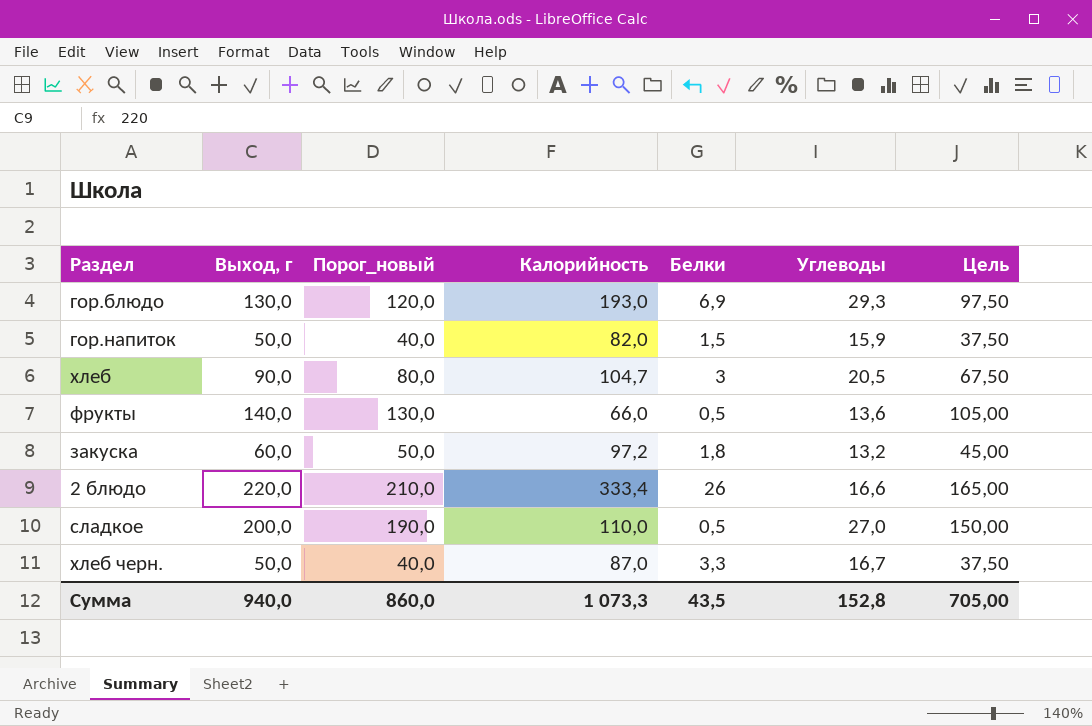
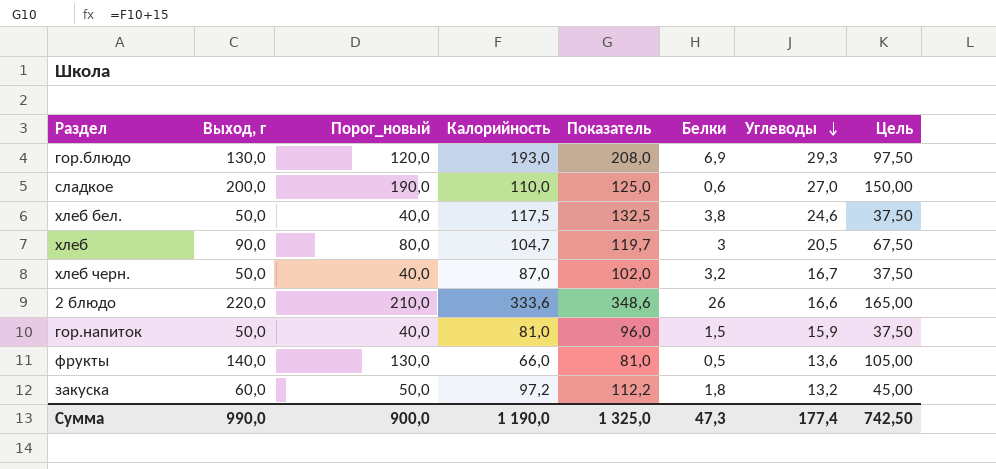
row order: none -> Углеводы descending
column Показатель | formula: none -> [Калорийность] + 15
сладкое | Белки: 0,5 -> 0,6
row хлеб бел.: none -> 50,0 | 40,0 | 117,5 | 132,5 | 3,8 | 24,6 | 37,50
хлеб черн. | Белки: 3,3 -> 3,2
2 блюдо | Калорийность: 333,4 -> 333,6
гор.напиток | Калорийность: 82,0 -> 81,0
Сумма | Выход, г: 940,0 -> 990,0
Сумма | Порог_новый: 860,0 -> 900,0
Сумма | Калорийность: 1 073,3 -> 1 190,0
Сумма | Белки: 43,5 -> 47,3
Сумма | Углеводы: 152,8 -> 177,4
Сумма | Цель: 705,00 -> 742,50

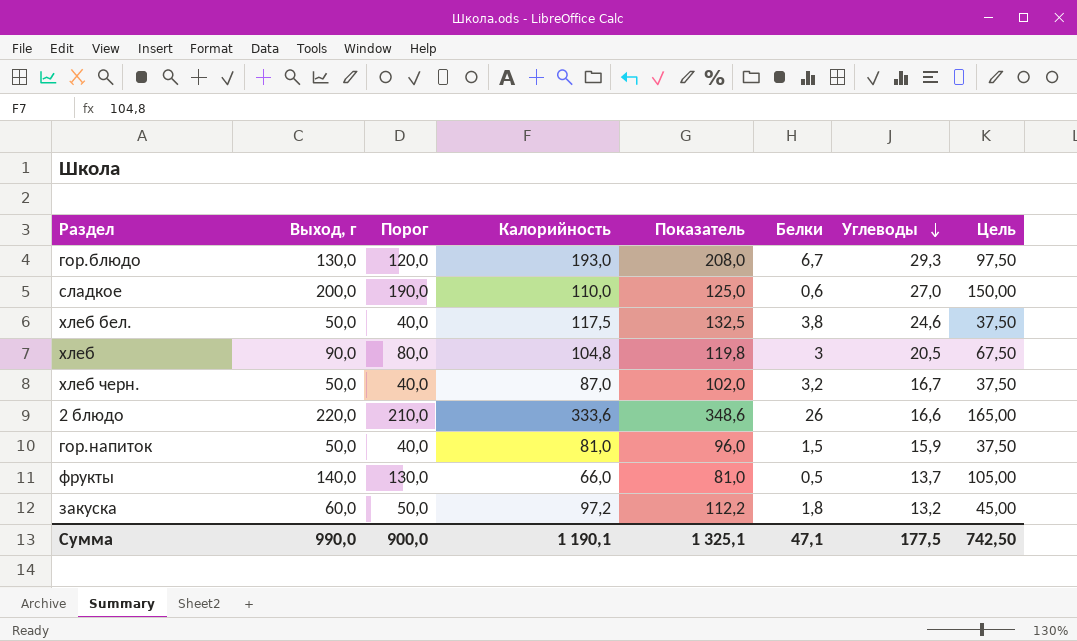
column name: Порог_новый -> Порог
гор.блюдо | Белки: 6,9 -> 6,7
хлеб | Калорийность: 104,7 -> 104,8
хлеб | Показатель: 119,7 -> 119,8
фрукты | Углеводы: 13,6 -> 13,7
Сумма | Калорийность: 1 190,0 -> 1 190,1
Сумма | Показатель: 1 325,0 -> 1 325,1
Сумма | Белки: 47,3 -> 47,1
Сумма | Углеводы: 177,4 -> 177,5

